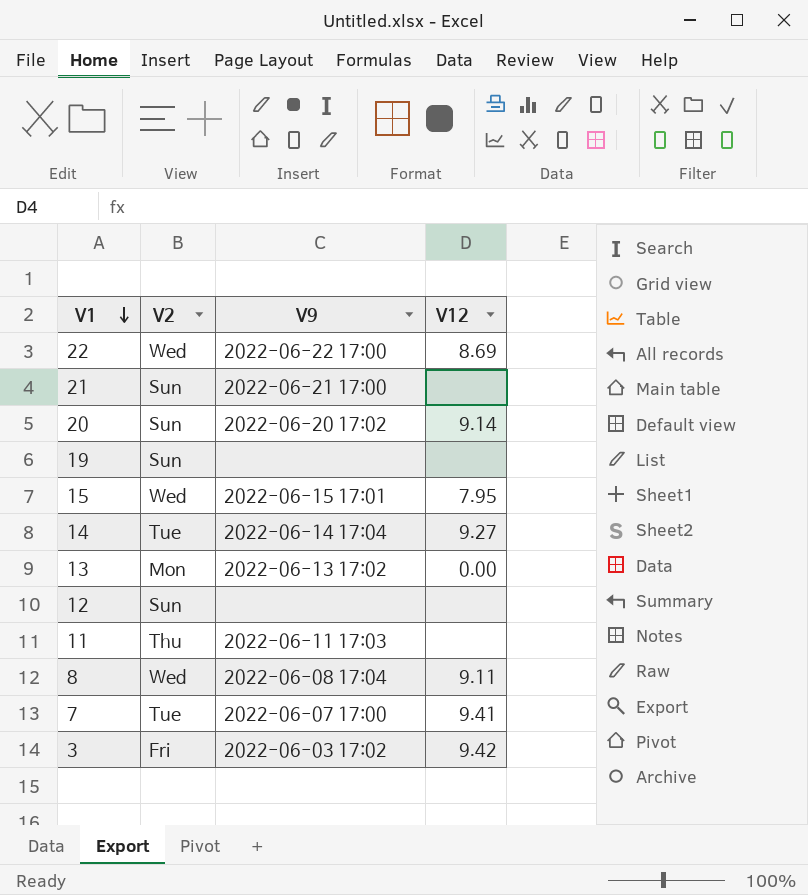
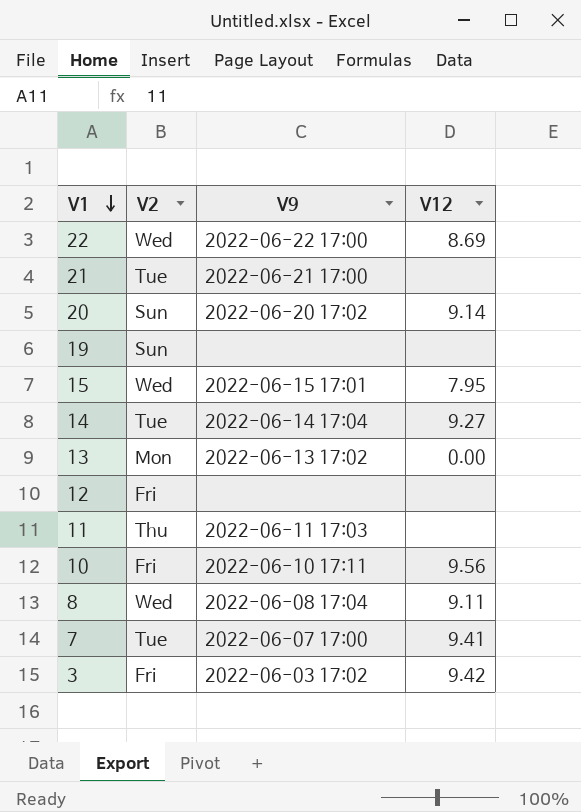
21 | V2: Sun -> Tue
12 | V2: Sun -> Fri
row 10: none -> Fri | 2022-06-10 17:11 | 9.56

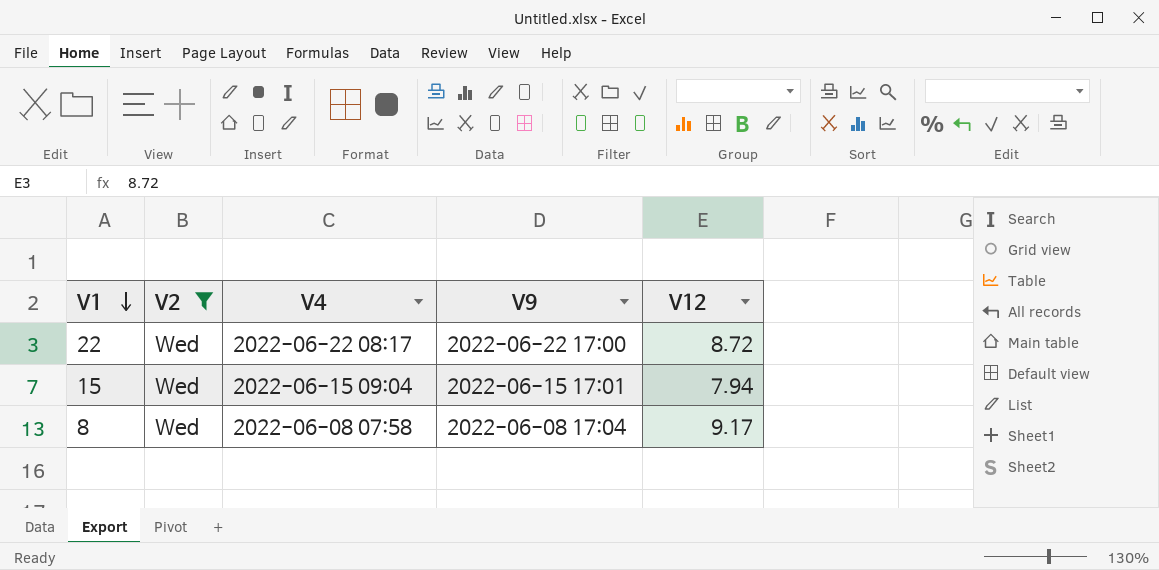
filter: none -> V2 = Wed
column V4 | position: none -> 3
22 | V12: 8.69 -> 8.72
15 | V12: 7.95 -> 7.94
8 | V12: 9.11 -> 9.17

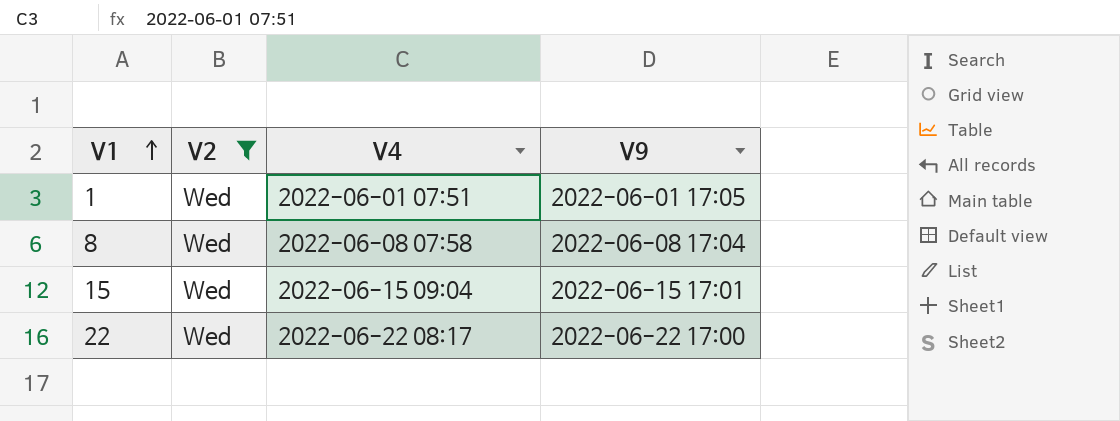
row order: V1 descending -> V1 ascending
column V12 | position: 5 -> none
row 1: none -> Wed | 2022-06-01 07:51 | 2022-06-01 17:05

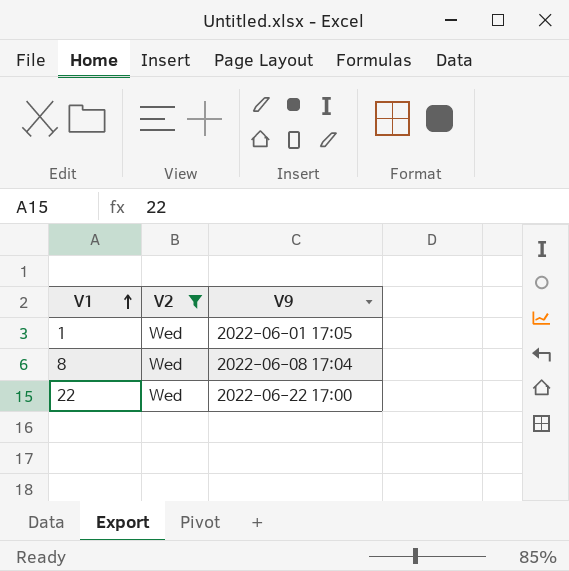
column V4 | position: 3 -> none
row 15: Wed | 2022-06-15 09:04 | 2022-06-15 17:01 -> none

